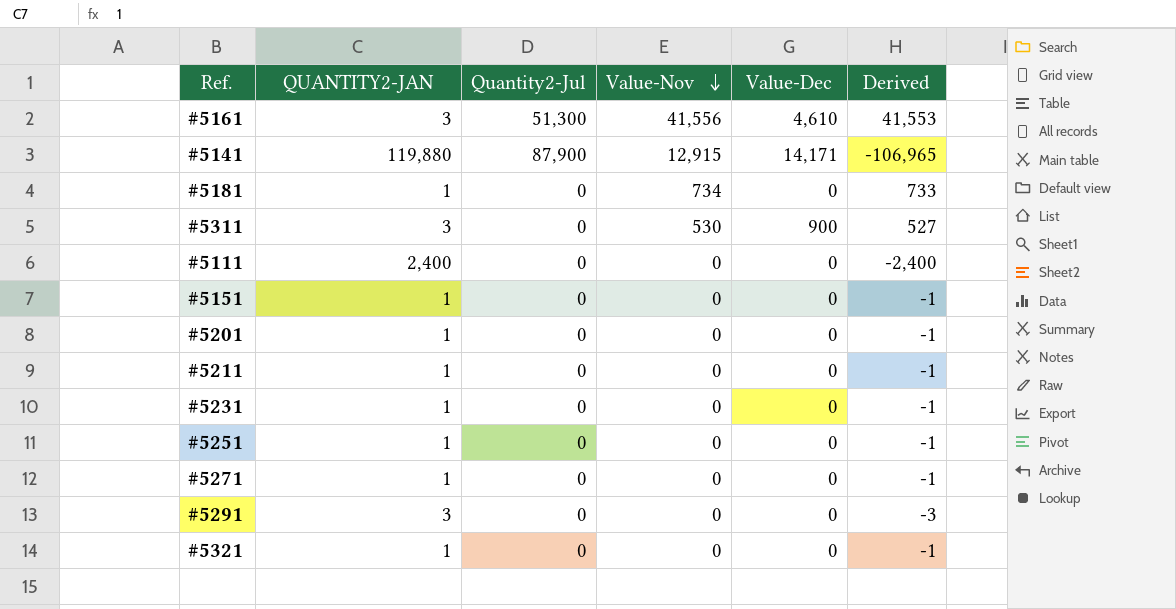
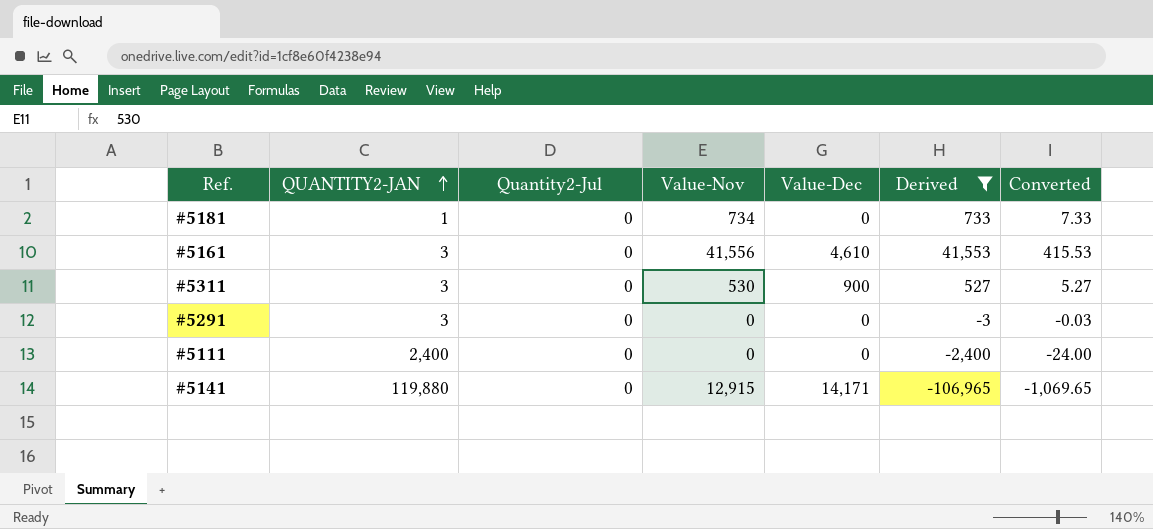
filter: none -> Derived != -1
row order: Value-Nov descending -> QUANTITY2-JAN ascending
column Converted | formula: none -> [Derived] * 0.01
#5161 | Quantity2-Jul: 51,300 -> 0
#5141 | Quantity2-Jul: 87,900 -> 0

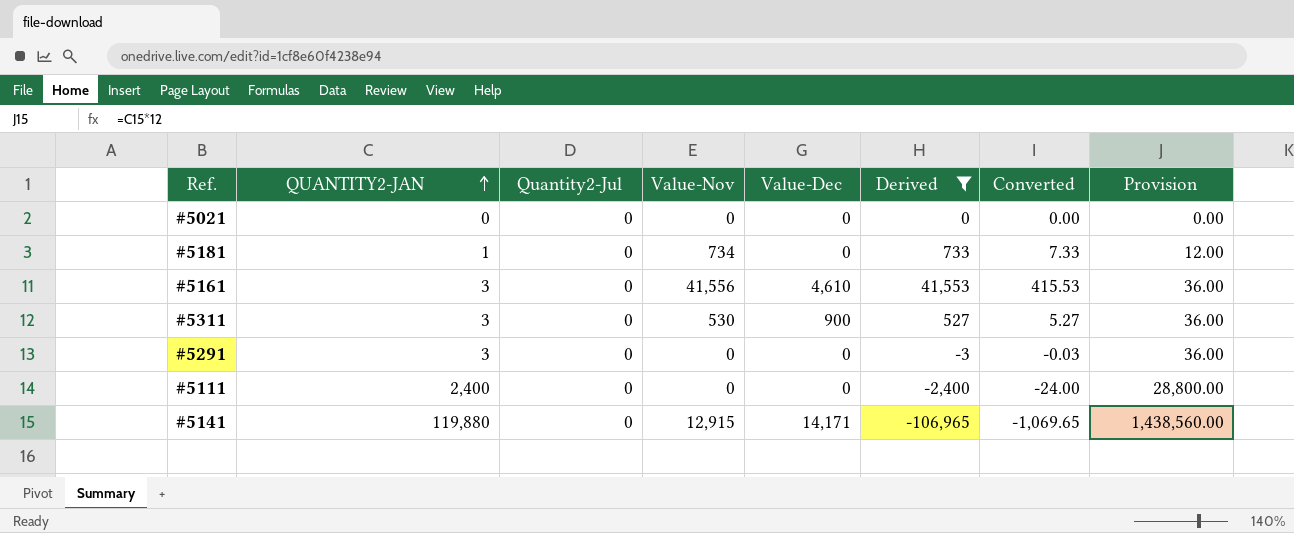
column Provision | formula: none -> [QUANTITY2-JAN] * 12
row #5021: none -> 0 | 0 | 0 | 0 | 0 | 0.00 | 0.00

